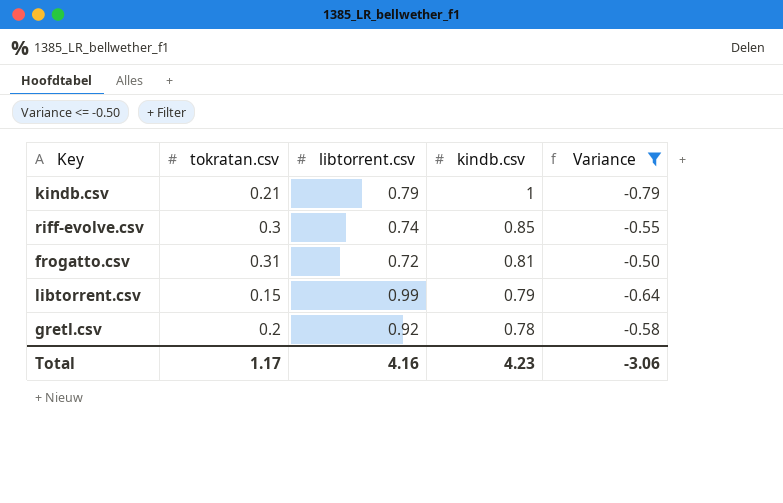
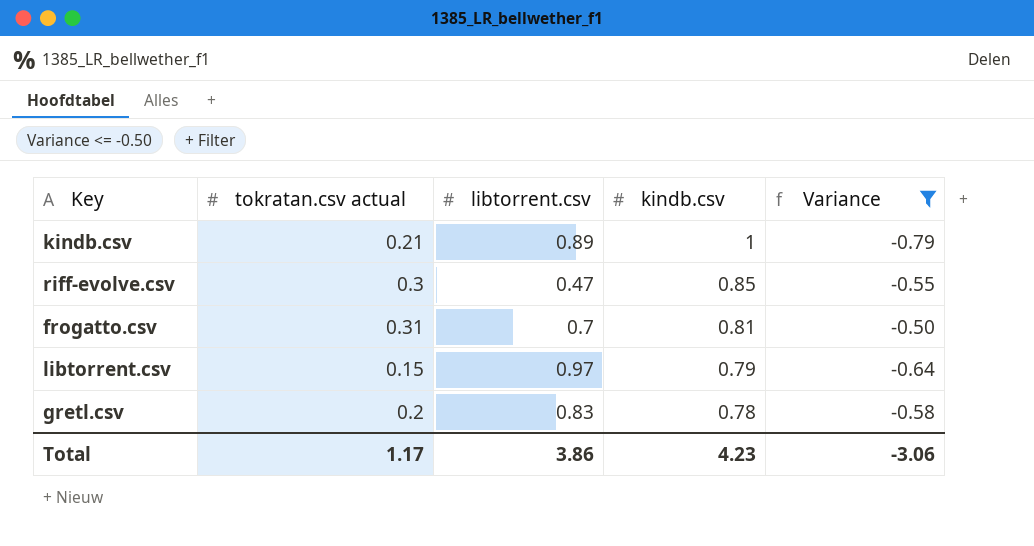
column name: tokratan.csv -> tokratan.csv actual
kindb.csv | libtorrent.csv: 0.79 -> 0.89
riff-evolve.csv | libtorrent.csv: 0.74 -> 0.47
frogatto.csv | libtorrent.csv: 0.72 -> 0.7
libtorrent.csv | libtorrent.csv: 0.99 -> 0.97
gretl.csv | libtorrent.csv: 0.92 -> 0.83
Total | libtorrent.csv: 4.16 -> 3.86

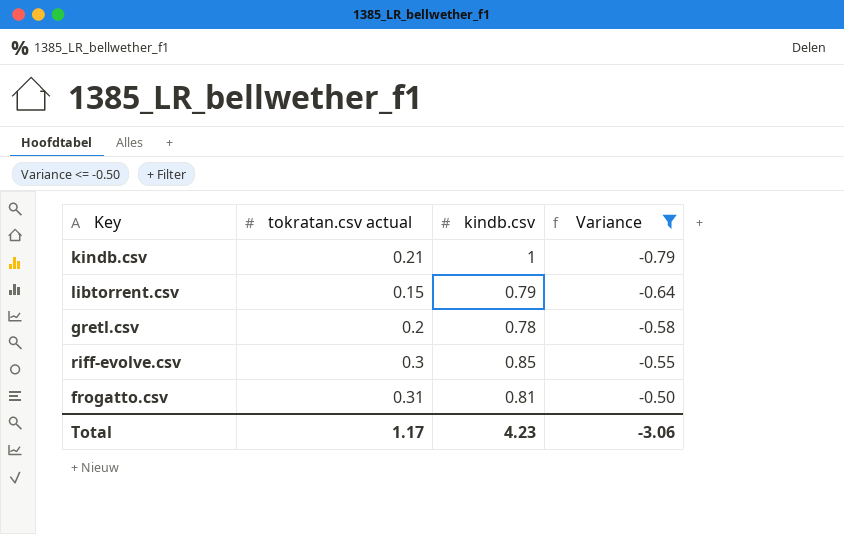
row order: kindb.csv descending -> Variance ascending
column libtorrent.csv | position: 3 -> none

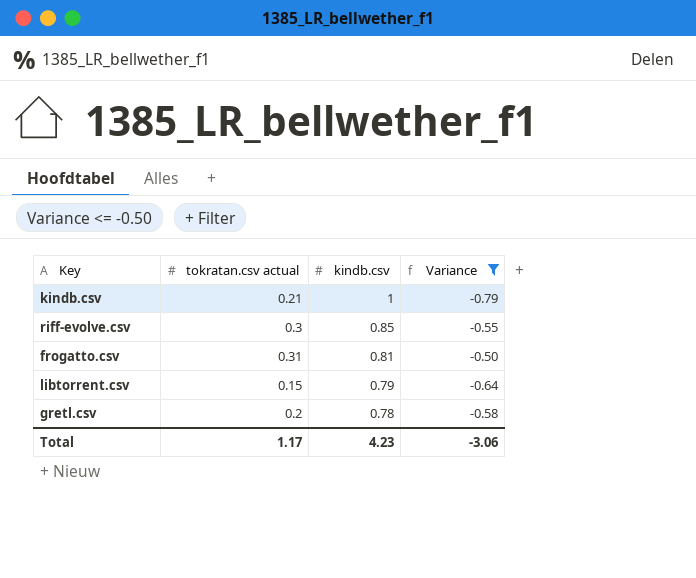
row order: Variance ascending -> kindb.csv descending

